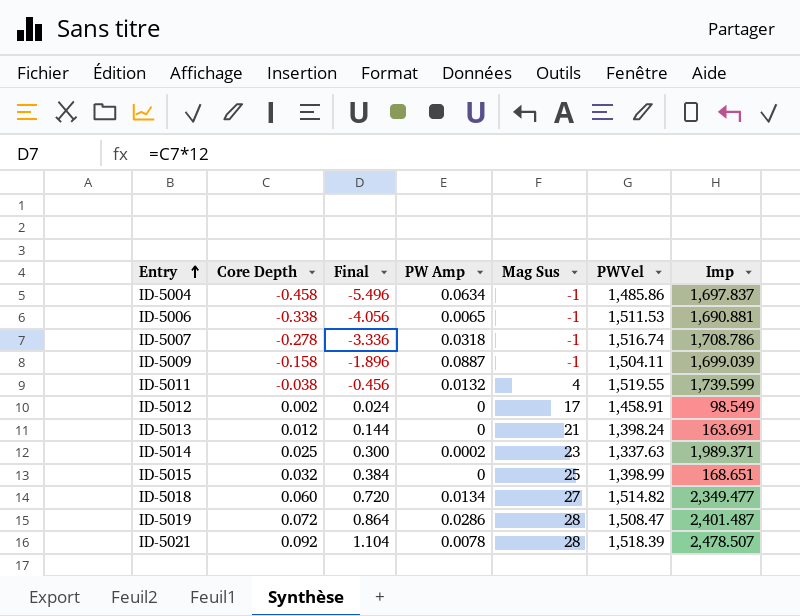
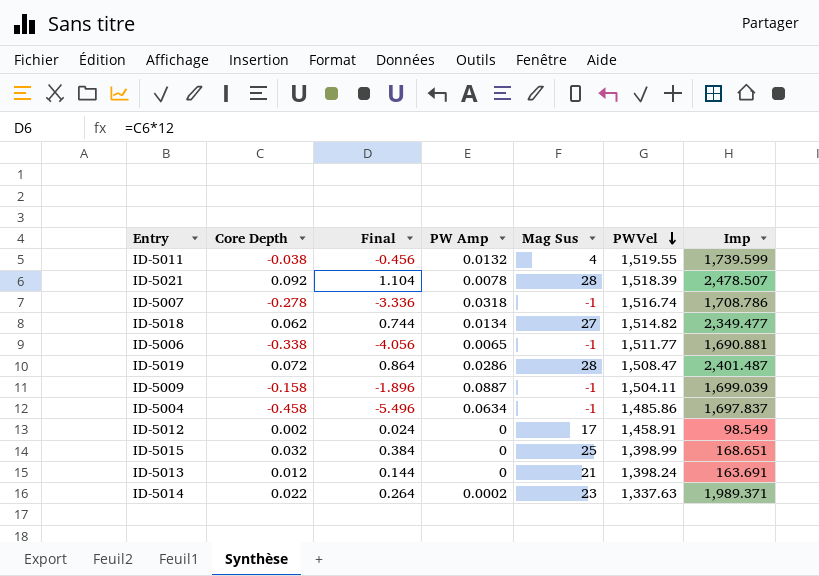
row order: Entry ascending -> PWVel descending
ID-5018 | Core Depth: 0.060 -> 0.062
ID-5018 | Final: 0.720 -> 0.744
ID-5006 | PWVel: 1,511.53 -> 1,511.77
ID-5014 | Core Depth: 0.025 -> 0.022
ID-5014 | Final: 0.300 -> 0.264

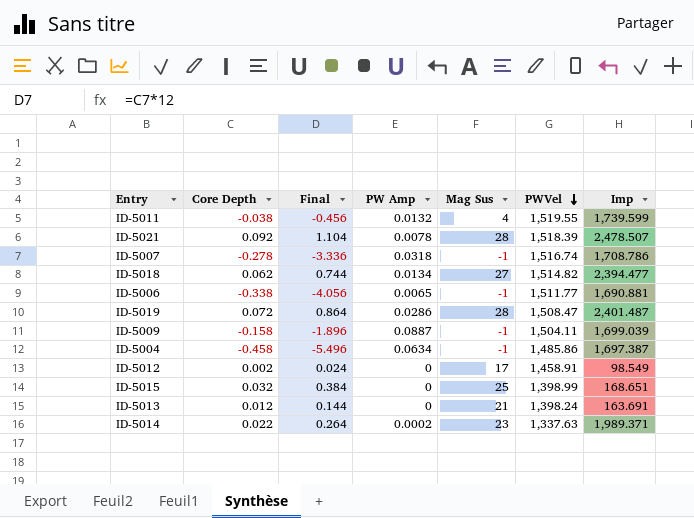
ID-5018 | Imp: 2,349.477 -> 2,394.477
ID-5004 | Imp: 1,697.837 -> 1,697.387

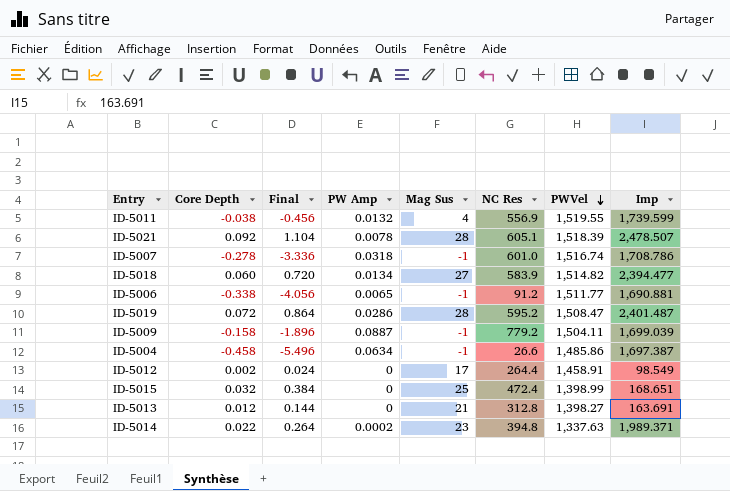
column NC Res | position: none -> 6
ID-5018 | Core Depth: 0.062 -> 0.060
ID-5018 | Final: 0.744 -> 0.720
ID-5013 | PWVel: 1,398.24 -> 1,398.27

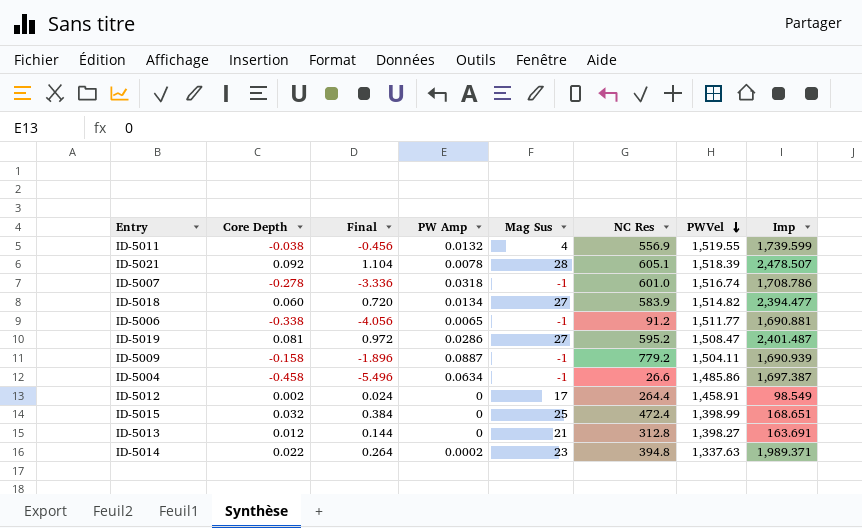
ID-5019 | Core Depth: 0.072 -> 0.081
ID-5019 | Final: 0.864 -> 0.972
ID-5019 | Mag Sus: 28 -> 27
ID-5009 | Imp: 1,699.039 -> 1,690.939

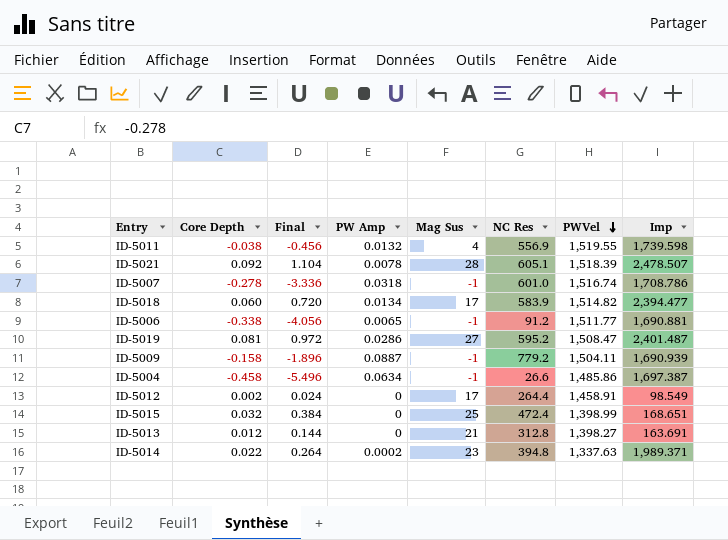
ID-5011 | Imp: 1,739.599 -> 1,739.598
ID-5018 | Mag Sus: 27 -> 17

